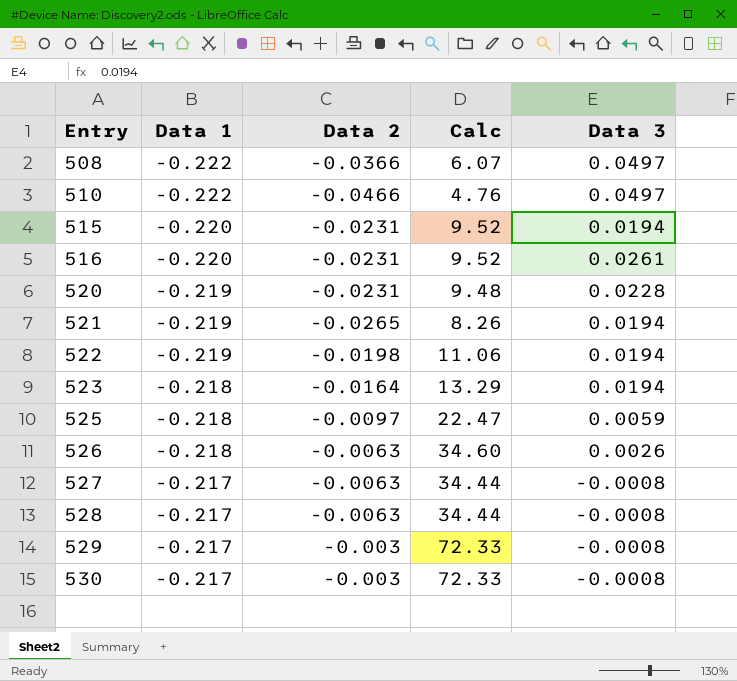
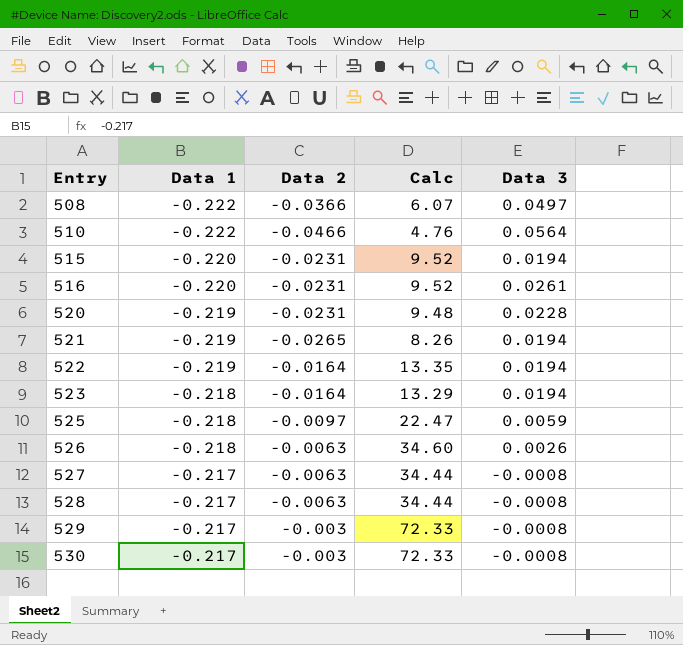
510 | Data 3: 0.0497 -> 0.0564
522 | Data 2: -0.0198 -> -0.0164
522 | Calc: 11.06 -> 13.35

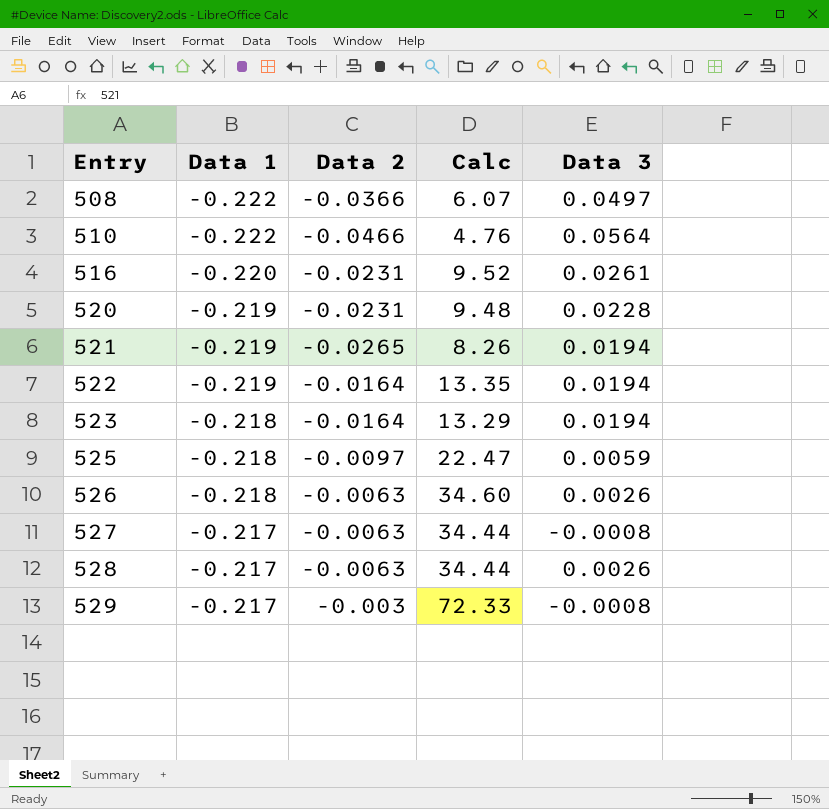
row 515: -0.220 | -0.0231 | 9.52 | 0.0194 -> none
row 530: -0.217 | -0.003 | 72.33 | -0.0008 -> none
528 | Data 3: -0.0008 -> 0.0026

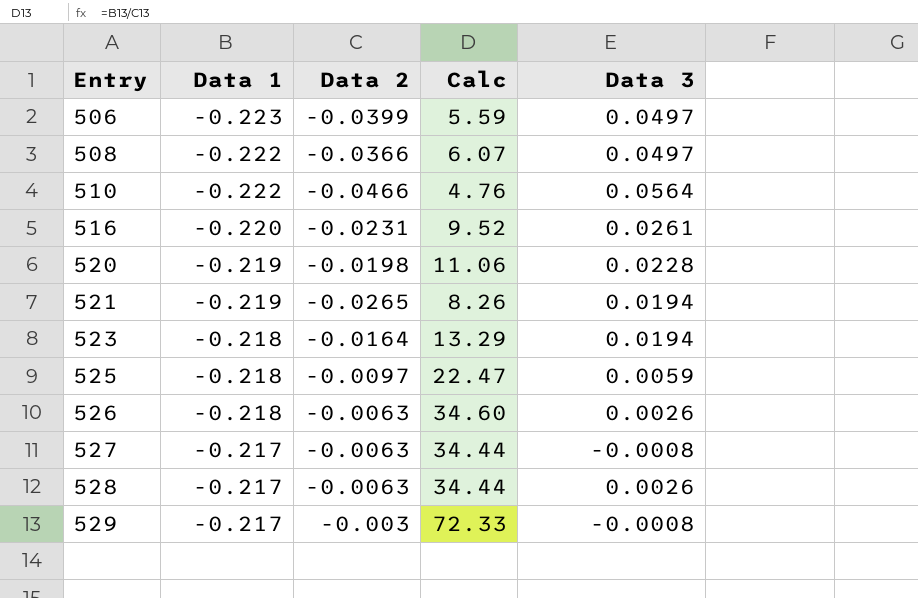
row 522: -0.219 | -0.0164 | 13.35 | 0.0194 -> none
row 506: none -> -0.223 | -0.0399 | 5.59 | 0.0497
520 | Data 2: -0.0231 -> -0.0198
520 | Calc: 9.48 -> 11.06

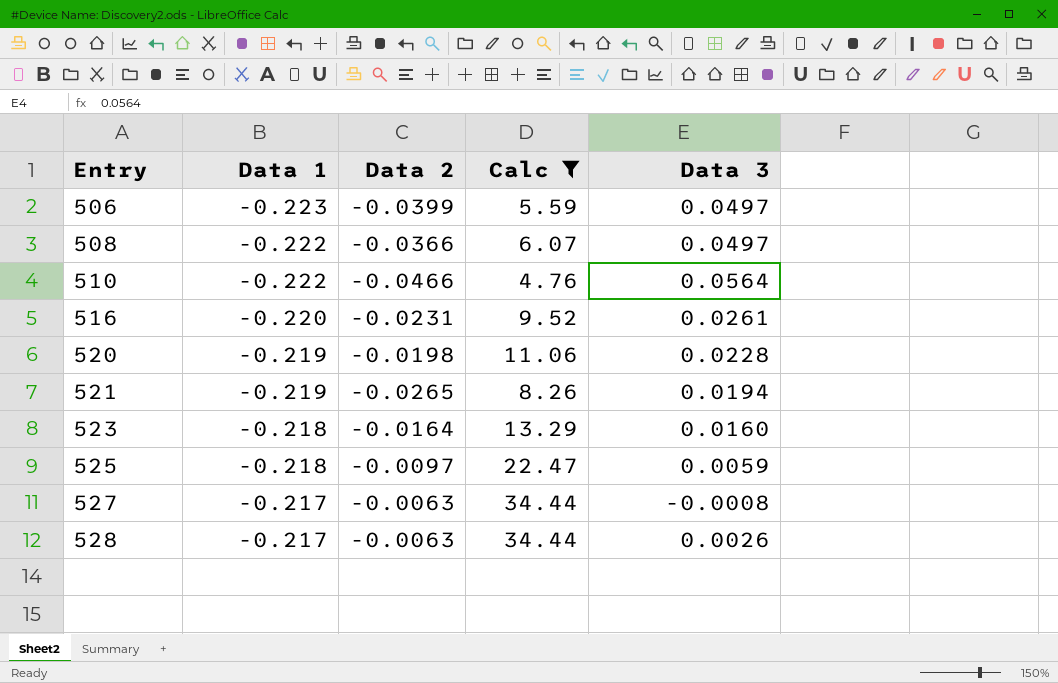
filter: none -> Calc <= 34.44
523 | Data 3: 0.0194 -> 0.0160

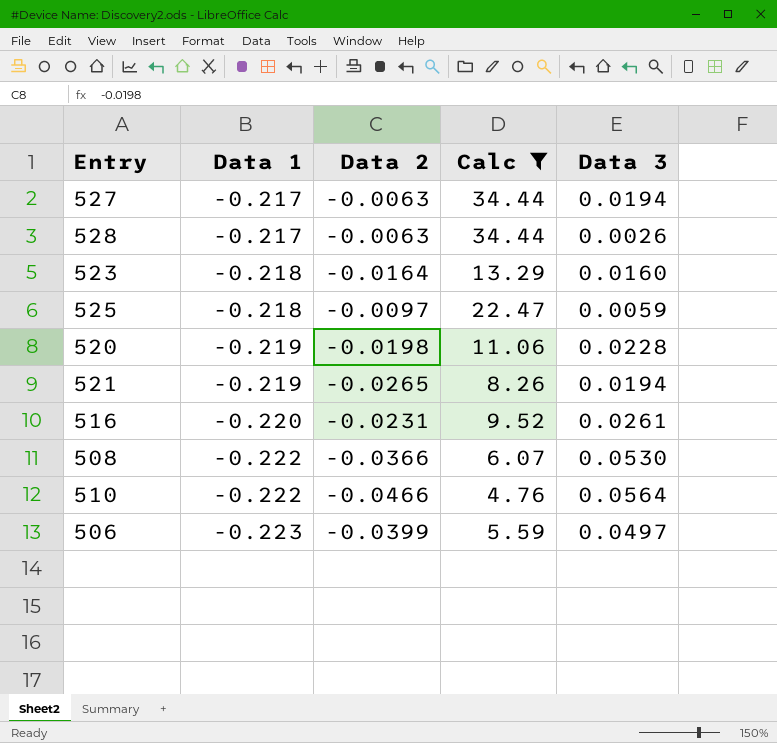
row order: Entry ascending -> Data 1 descending
527 | Data 3: -0.0008 -> 0.0194
508 | Data 3: 0.0497 -> 0.0530

